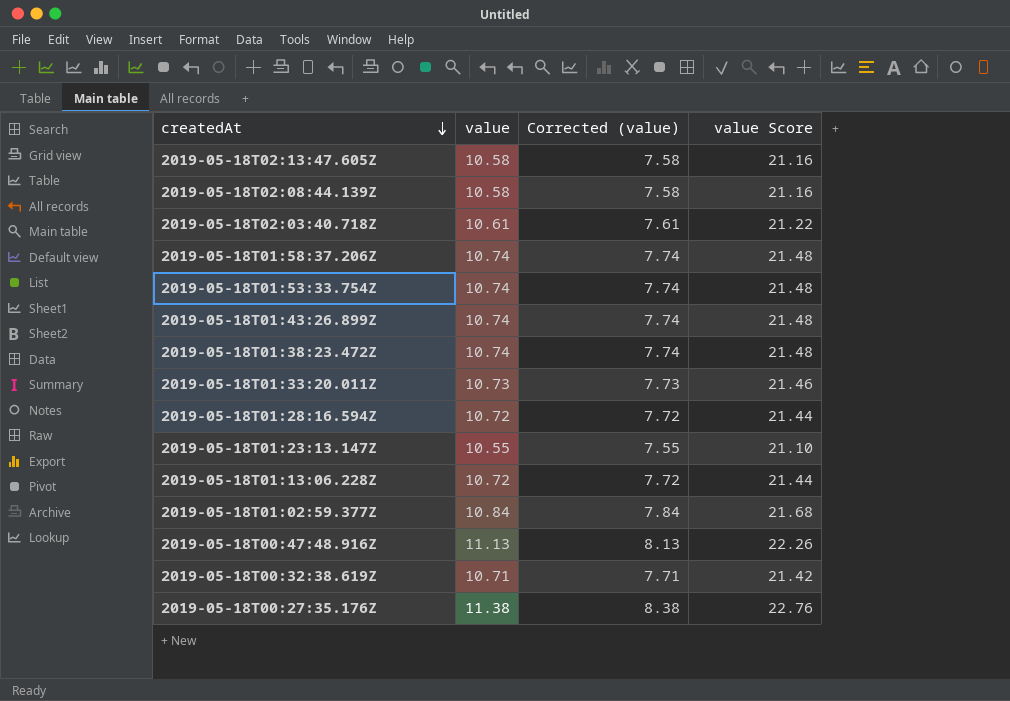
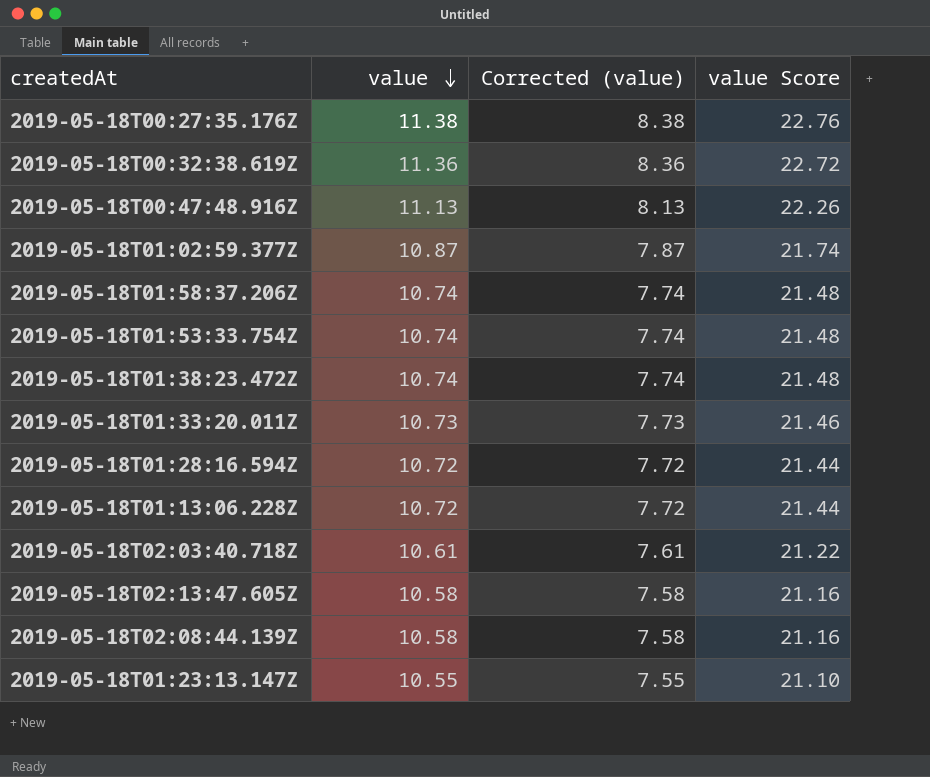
row order: createdAt descending -> value descending
row 2019-05-18T01:43:26.899Z: 10.74 | 7.74 | 21.48 -> none
2019-05-18T00:32:38.619Z | value: 10.71 -> 11.36
2019-05-18T00:32:38.619Z | Corrected (value): 7.71 -> 8.36
2019-05-18T00:32:38.619Z | value Score: 21.42 -> 22.72
2019-05-18T01:02:59.377Z | value: 10.84 -> 10.87
2019-05-18T01:02:59.377Z | Corrected (value): 7.84 -> 7.87
2019-05-18T01:02:59.377Z | value Score: 21.68 -> 21.74

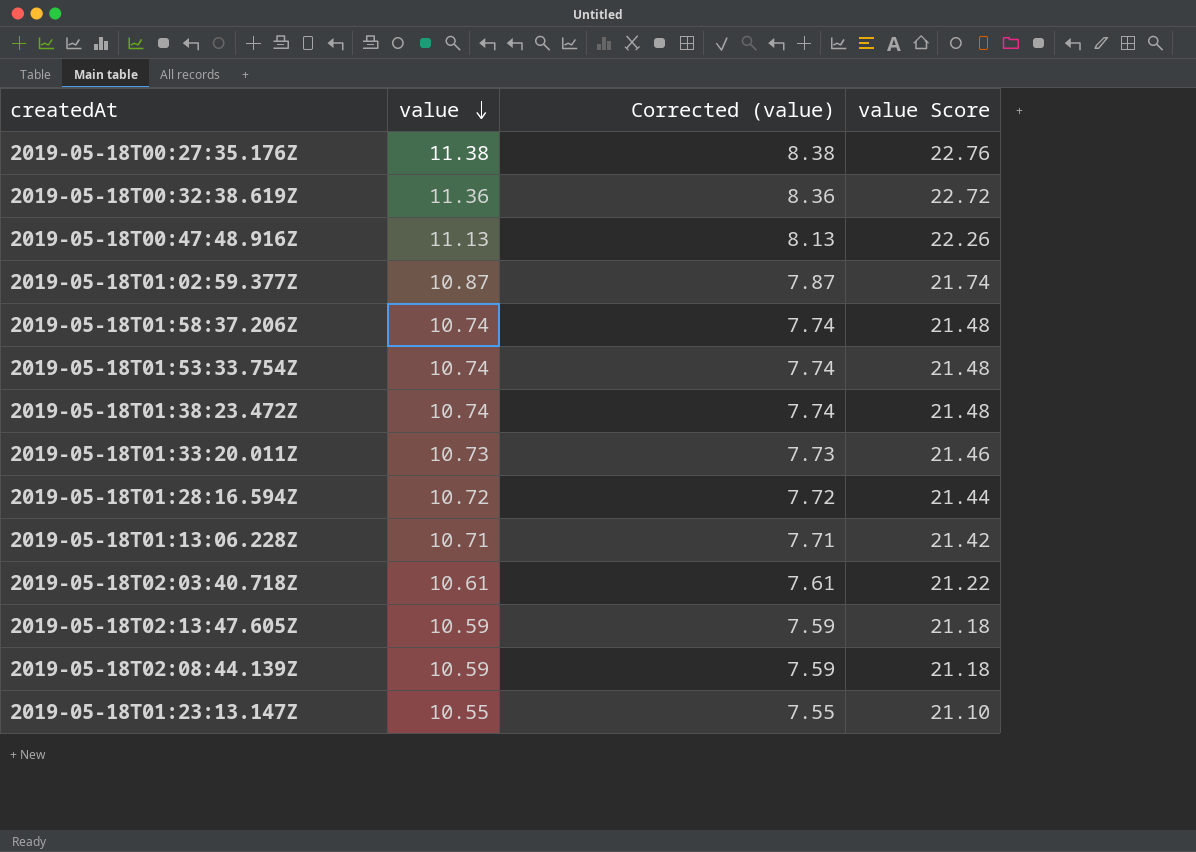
2019-05-18T01:13:06.228Z | value: 10.72 -> 10.71
2019-05-18T01:13:06.228Z | Corrected (value): 7.72 -> 7.71
2019-05-18T01:13:06.228Z | value Score: 21.44 -> 21.42
2019-05-18T02:13:47.605Z | value: 10.58 -> 10.59
2019-05-18T02:13:47.605Z | Corrected (value): 7.58 -> 7.59
2019-05-18T02:13:47.605Z | value Score: 21.16 -> 21.18
2019-05-18T02:08:44.139Z | value: 10.58 -> 10.59
2019-05-18T02:08:44.139Z | Corrected (value): 7.58 -> 7.59
2019-05-18T02:08:44.139Z | value Score: 21.16 -> 21.18

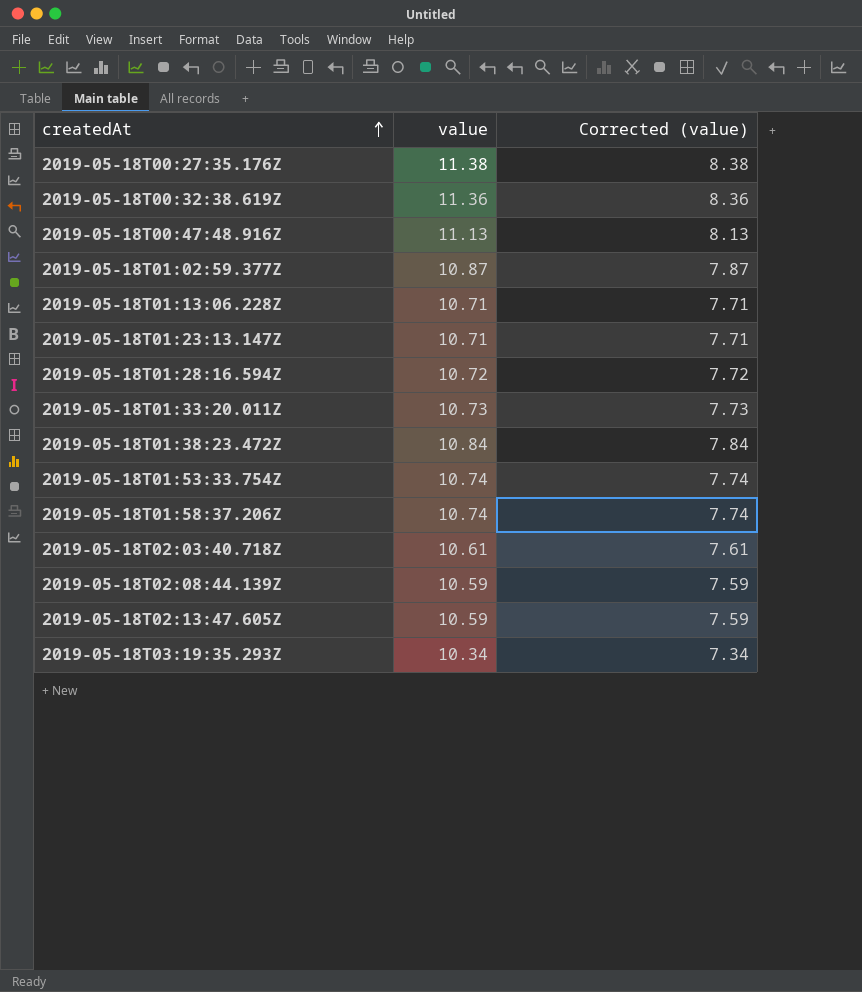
row order: value descending -> createdAt ascending
column value Score | formula: [value] * 2 -> none
2019-05-18T01:23:13.147Z | value: 10.55 -> 10.71
2019-05-18T01:23:13.147Z | Corrected (value): 7.55 -> 7.71
2019-05-18T01:38:23.472Z | value: 10.74 -> 10.84
2019-05-18T01:38:23.472Z | Corrected (value): 7.74 -> 7.84
row 2019-05-18T03:19:35.293Z: none -> 10.34 | 7.34

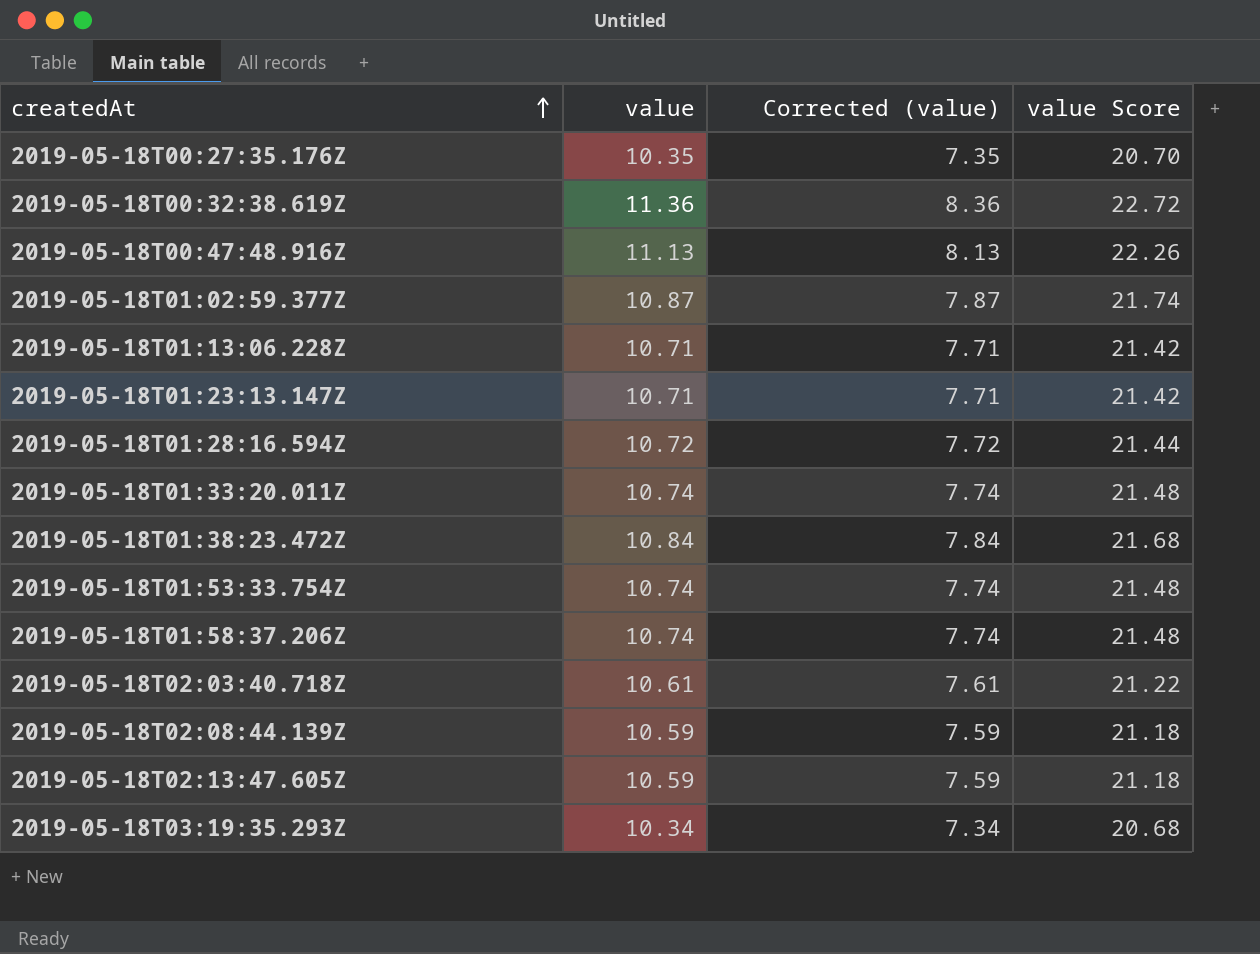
column value Score | formula: none -> [value] * 2
2019-05-18T00:27:35.176Z | value: 11.38 -> 10.35
2019-05-18T00:27:35.176Z | Corrected (value): 8.38 -> 7.35
2019-05-18T01:33:20.011Z | value: 10.73 -> 10.74
2019-05-18T01:33:20.011Z | Corrected (value): 7.73 -> 7.74

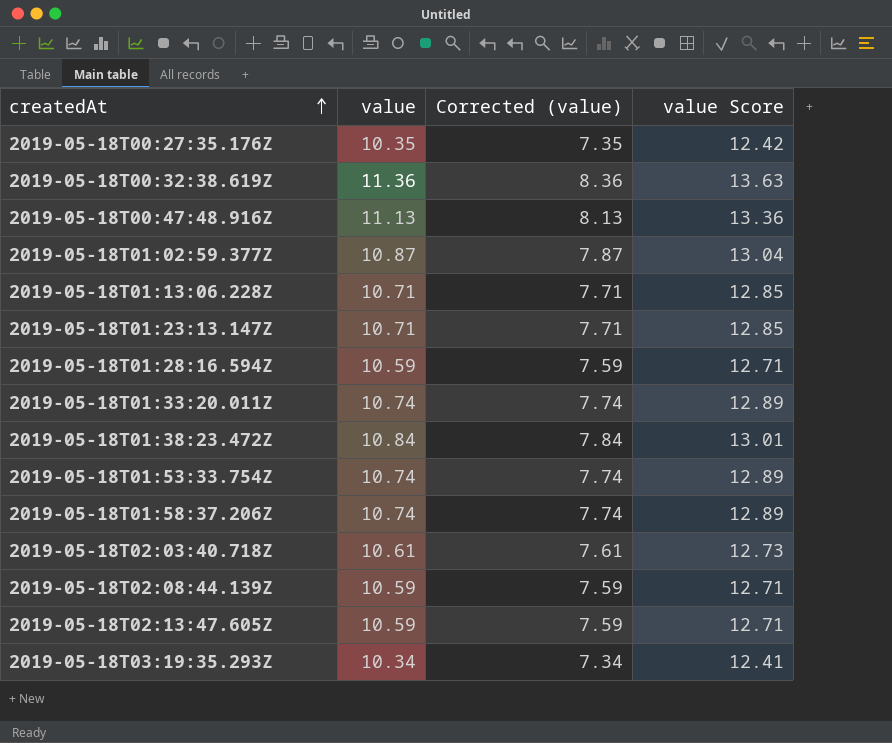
column value Score | formula: [value] * 2 -> [value] * 1.2
2019-05-18T01:28:16.594Z | value: 10.72 -> 10.59
2019-05-18T01:28:16.594Z | Corrected (value): 7.72 -> 7.59

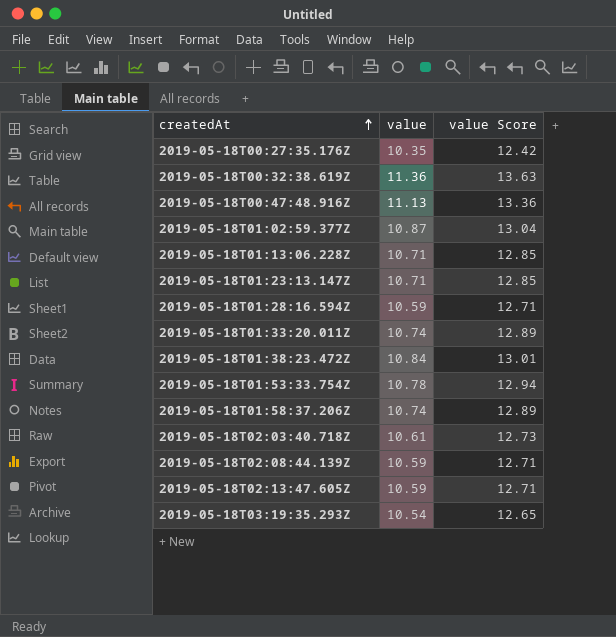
column Corrected (value) | formula: [value] - 3 -> none
2019-05-18T01:53:33.754Z | value: 10.74 -> 10.78
2019-05-18T01:53:33.754Z | value Score: 12.89 -> 12.94
2019-05-18T03:19:35.293Z | value: 10.34 -> 10.54
2019-05-18T03:19:35.293Z | value Score: 12.41 -> 12.65

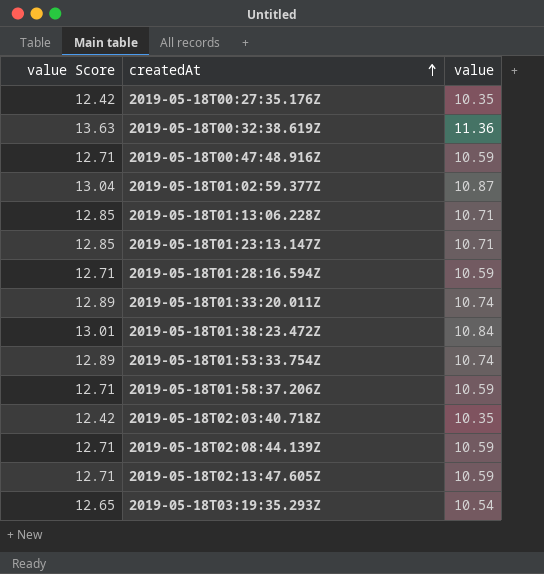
column value Score | position: 3 -> 1
2019-05-18T00:47:48.916Z | value Score: 13.36 -> 12.71
2019-05-18T00:47:48.916Z | value: 11.13 -> 10.59
2019-05-18T01:53:33.754Z | value Score: 12.94 -> 12.89
2019-05-18T01:53:33.754Z | value: 10.78 -> 10.74
2019-05-18T01:58:37.206Z | value Score: 12.89 -> 12.71
2019-05-18T01:58:37.206Z | value: 10.74 -> 10.59
2019-05-18T02:03:40.718Z | value Score: 12.73 -> 12.42
2019-05-18T02:03:40.718Z | value: 10.61 -> 10.35

